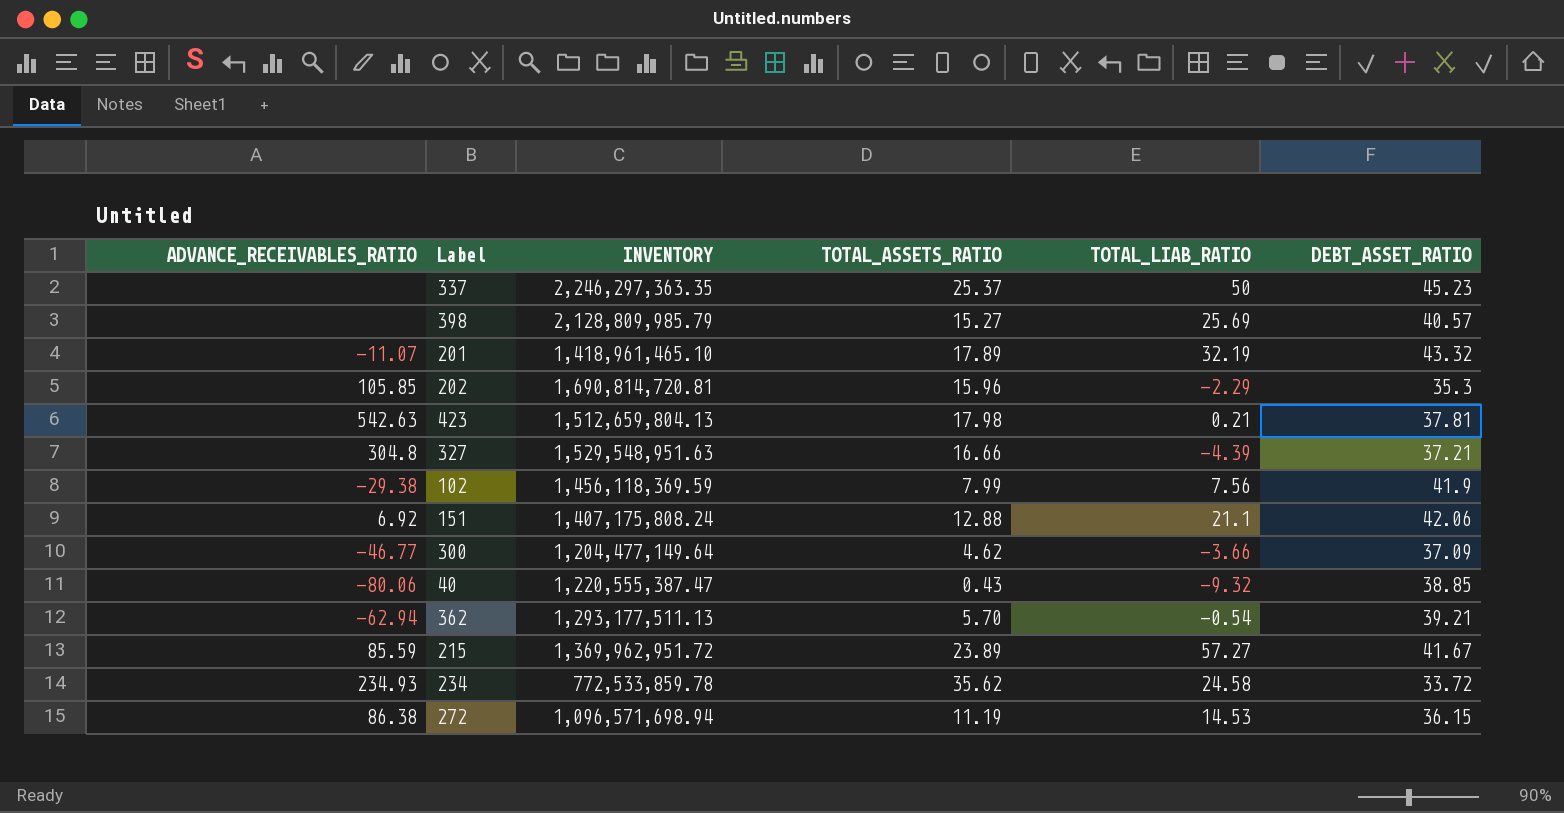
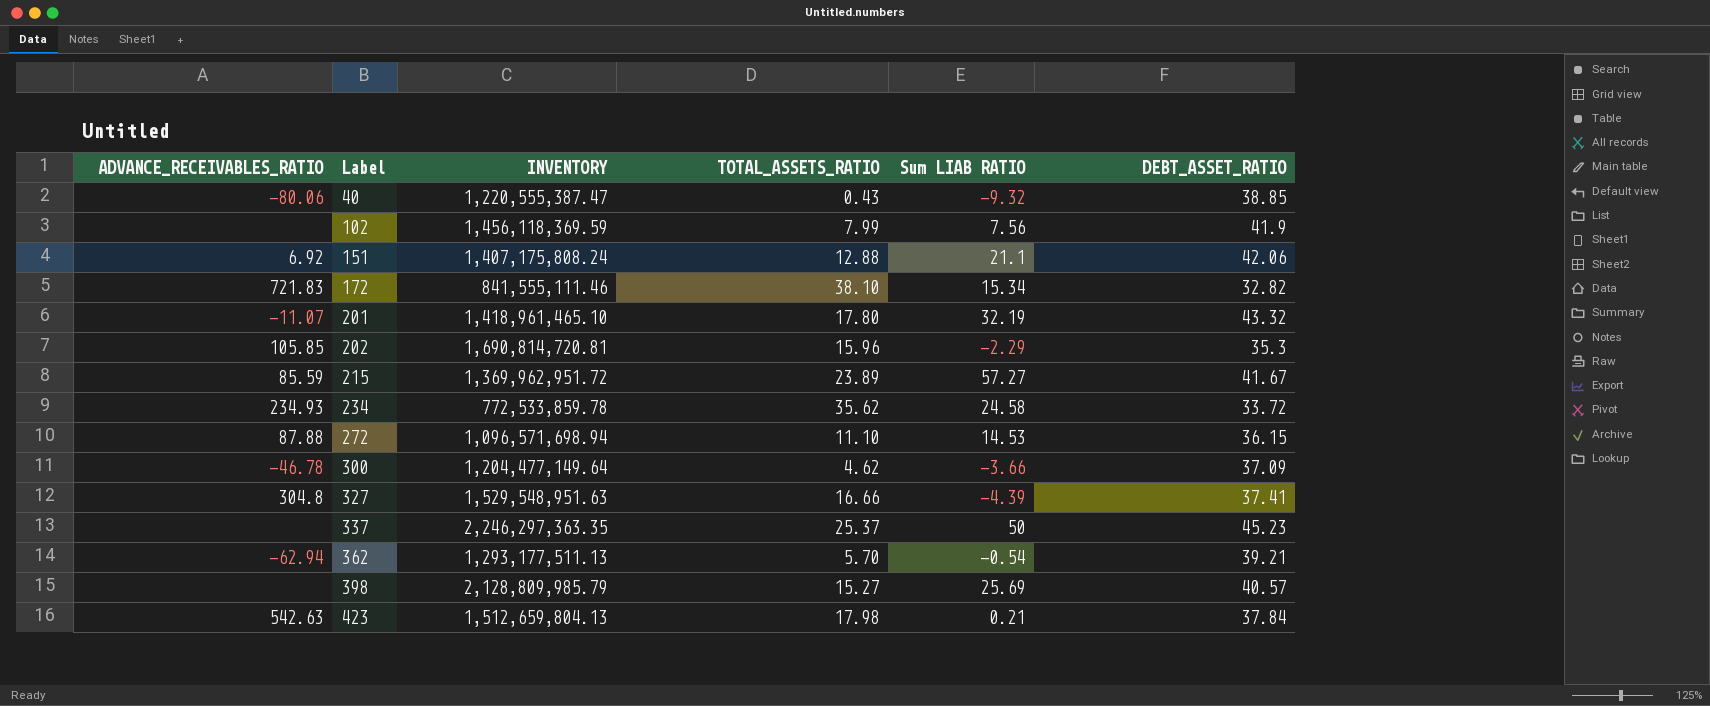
row order: none -> Label ascending
column name: TOTAL_LIAB_RATIO -> Sum LIAB RATIO
102 | ADVANCE_RECEIVABLES_RATIO: -29.38 -> none
row 172: none -> 721.83 | 841,555,111.46 | 38.10 | 15.34 | 32.82
201 | TOTAL_ASSETS_RATIO: 17.89 -> 17.80
272 | ADVANCE_RECEIVABLES_RATIO: 86.38 -> 87.88
272 | TOTAL_ASSETS_RATIO: 11.19 -> 11.10
300 | ADVANCE_RECEIVABLES_RATIO: -46.77 -> -46.78
327 | DEBT_ASSET_RATIO: 37.21 -> 37.41
423 | DEBT_ASSET_RATIO: 37.81 -> 37.84

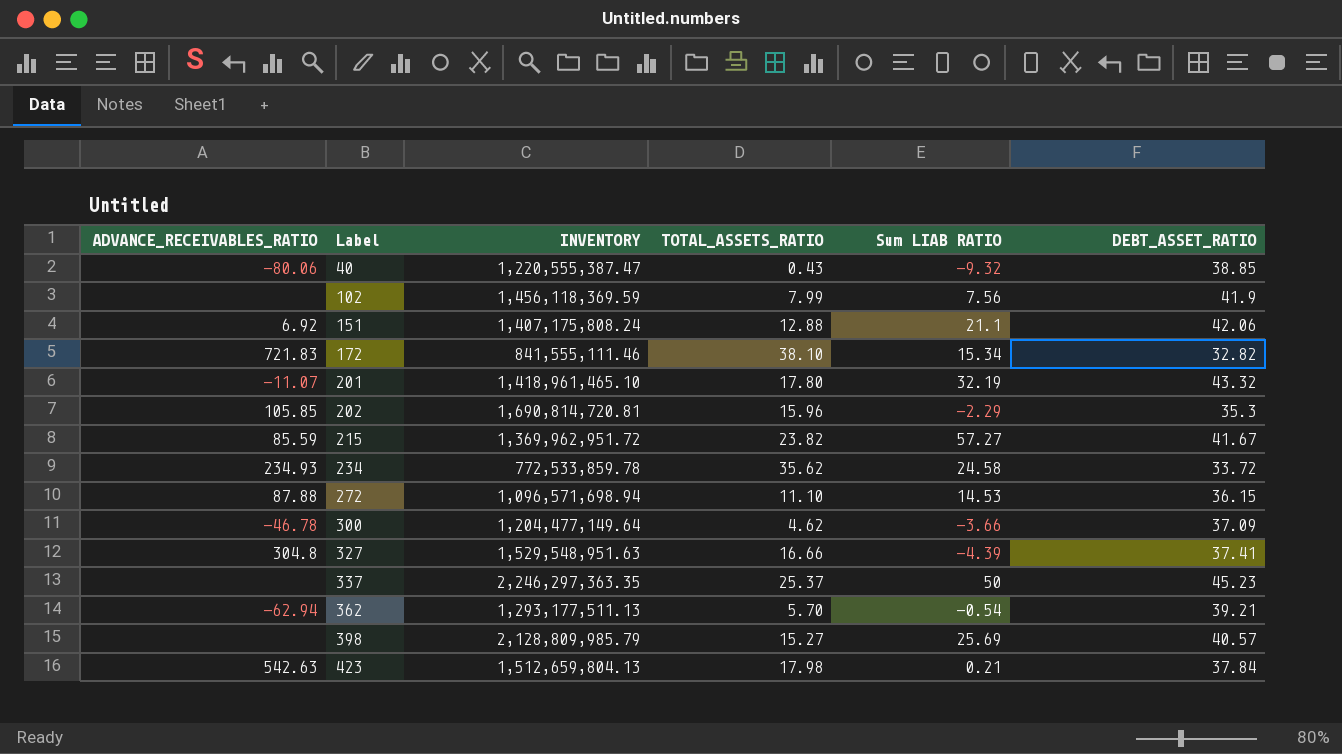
215 | TOTAL_ASSETS_RATIO: 23.89 -> 23.82

